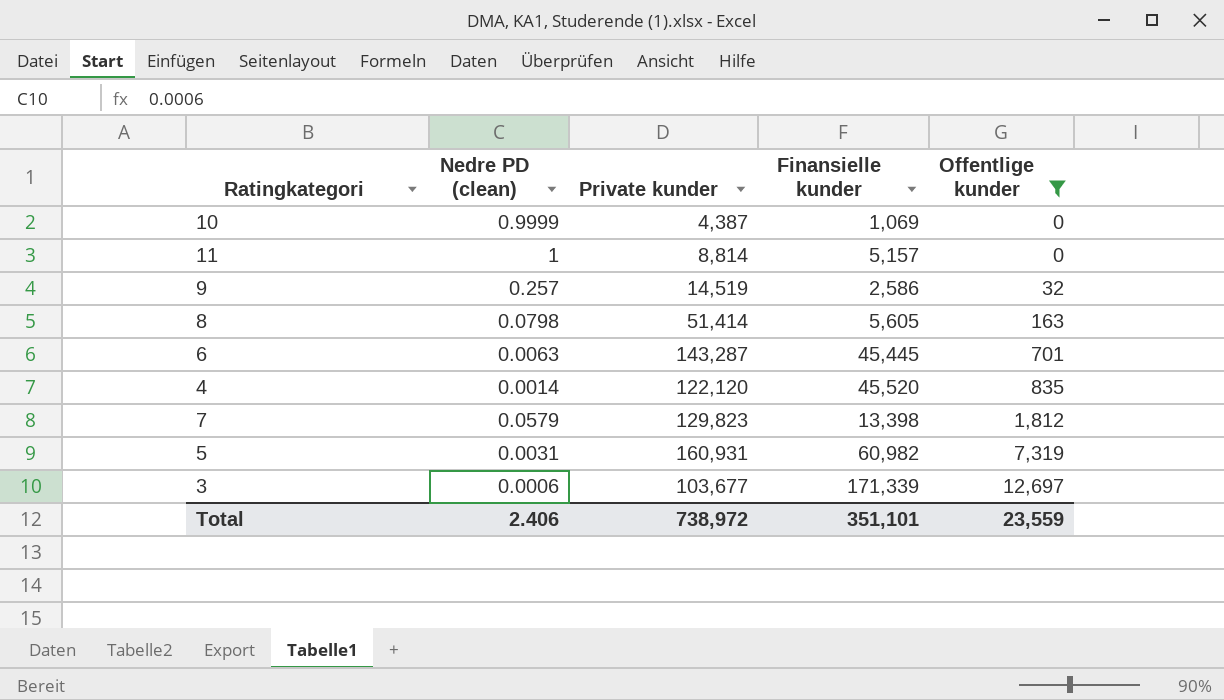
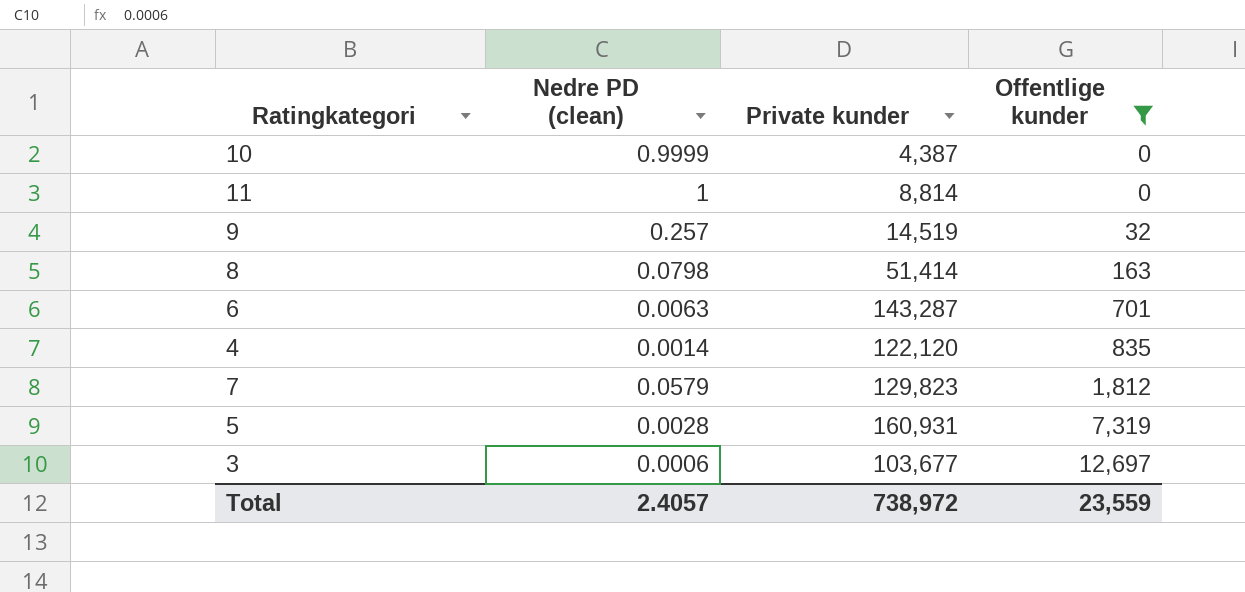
column Finansielle kunder | position: 4 -> none
5 | Nedre PD (clean): 0.0031 -> 0.0028
Total | Nedre PD (clean): 2.406 -> 2.4057

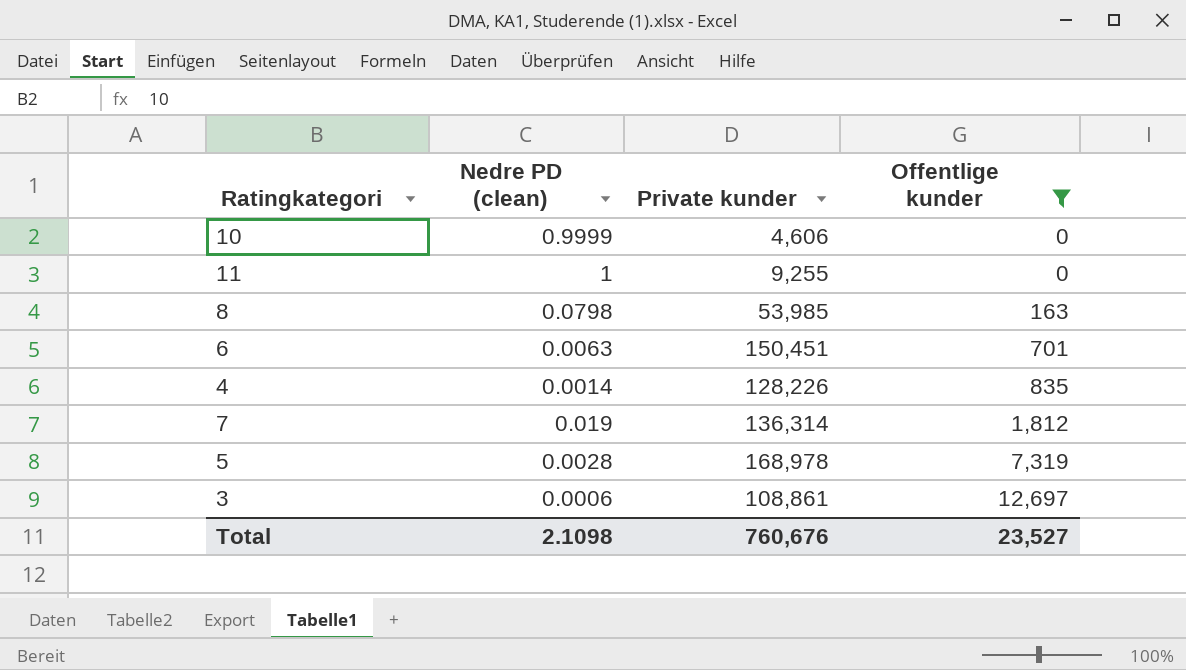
row 9: 0.257 | 14,519 | 32 -> none
10 | Private kunder: 4,387 -> 4,606
11 | Private kunder: 8,814 -> 9,255
8 | Private kunder: 51,414 -> 53,985
6 | Private kunder: 143,287 -> 150,451
4 | Private kunder: 122,120 -> 128,226
7 | Nedre PD (clean): 0.0579 -> 0.019
7 | Private kunder: 129,823 -> 136,314
5 | Private kunder: 160,931 -> 168,978
3 | Private kunder: 103,677 -> 108,861
Total | Nedre PD (clean): 2.4057 -> 2.1098
Total | Private kunder: 738,972 -> 760,676
Total | Offentlige kunder: 23,559 -> 23,527

